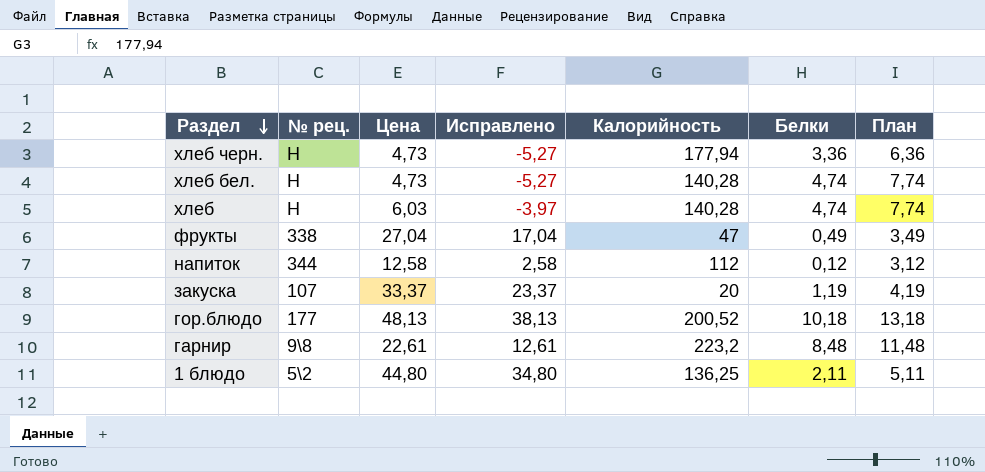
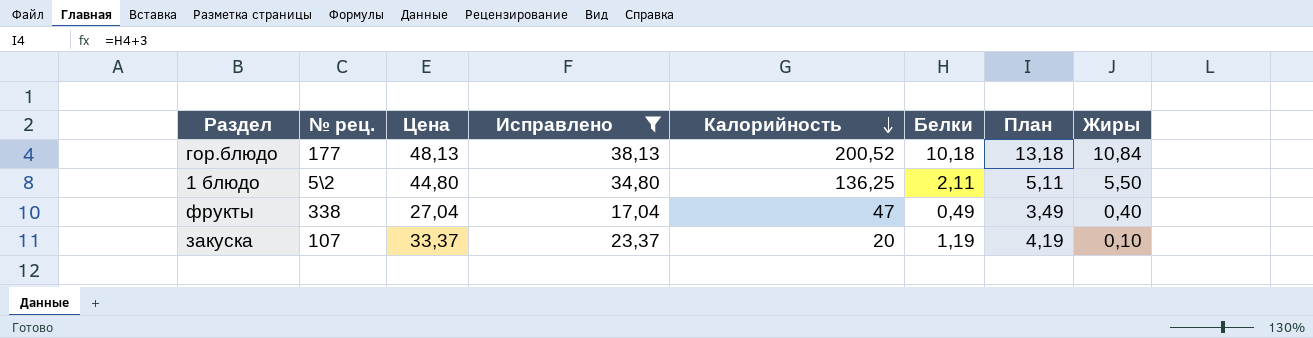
filter: none -> Исправлено >= 17,04
row order: Раздел descending -> Калорийность descending
column Жиры | position: none -> 8

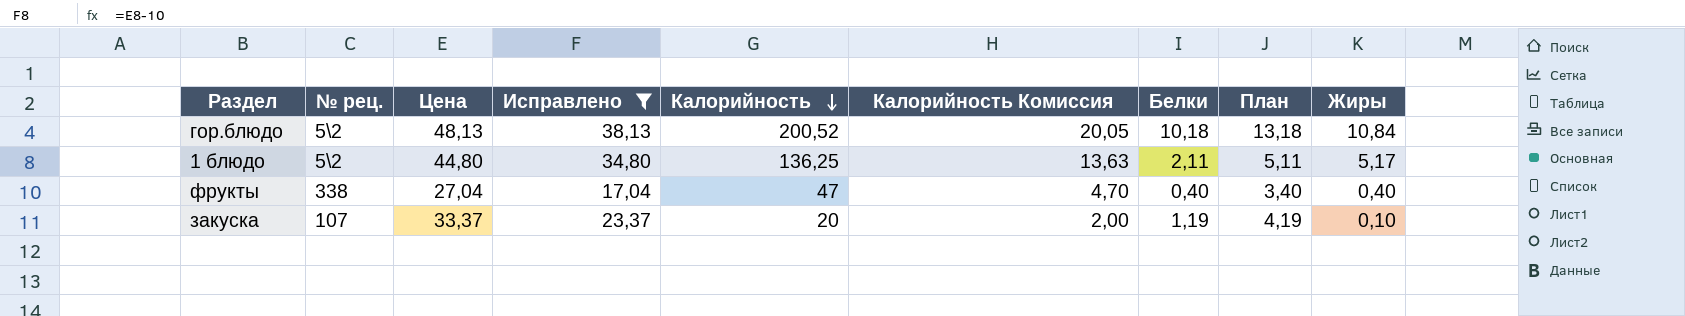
column Калорийность Комиссия | formula: none -> [Калорийность] * 0,1
гор.блюдо | № рец.: 177 -> 5\2
1 блюдо | Жиры: 5,50 -> 5,17
фрукты | Белки: 0,49 -> 0,40
фрукты | План: 3,49 -> 3,40

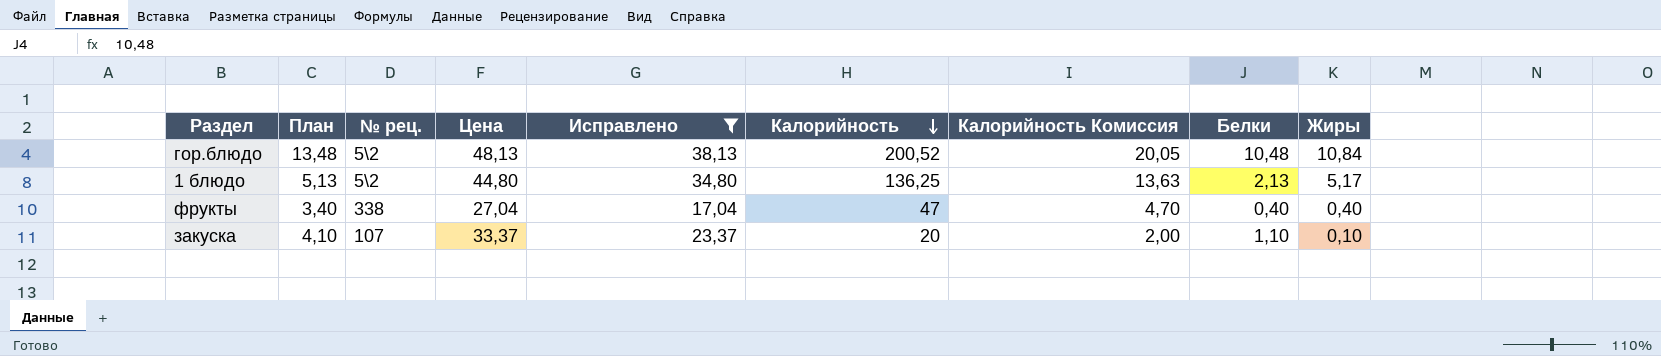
column План | position: 8 -> 2
гор.блюдо | План: 13,18 -> 13,48
гор.блюдо | Белки: 10,18 -> 10,48
1 блюдо | План: 5,11 -> 5,13
1 блюдо | Белки: 2,11 -> 2,13
закуска | План: 4,19 -> 4,10
закуска | Белки: 1,19 -> 1,10

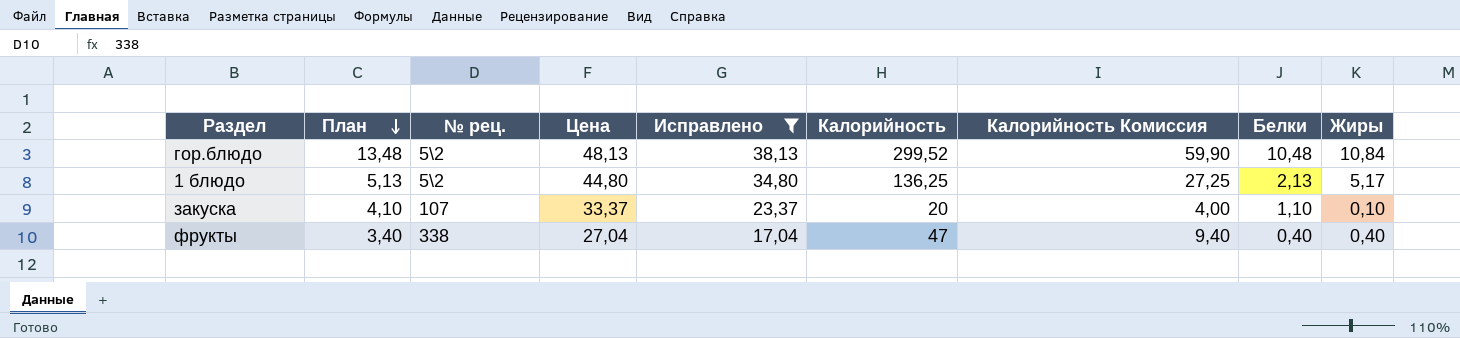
row order: Калорийность descending -> План descending
column Калорийность Комиссия | formula: [Калорийность] * 0,1 -> [Калорийность] * 0,2
гор.блюдо | Калорийность: 200,52 -> 299,52

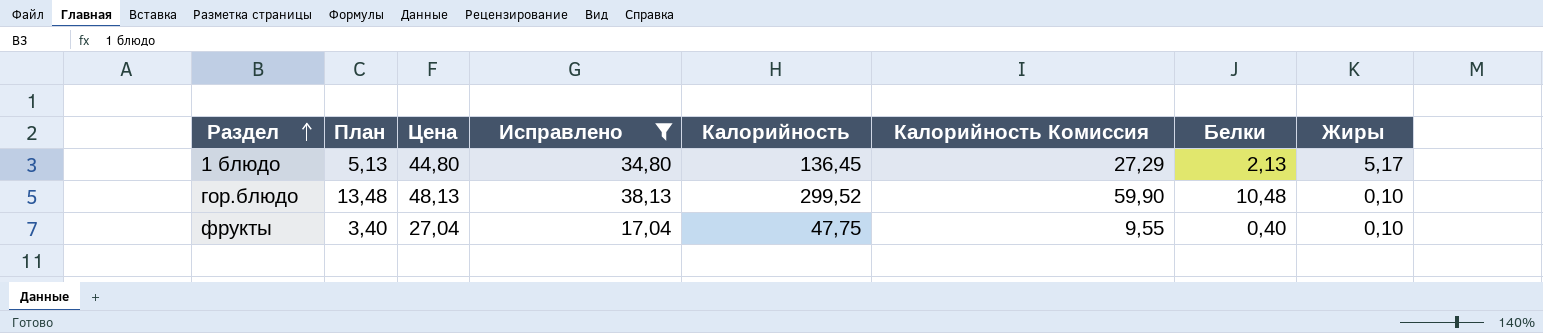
row order: План descending -> Раздел ascending
column № рец. | position: 3 -> none
row закуска: 4,10 | 107 | 33,37 | 23,37 | 20 | 4,00 | 1,10 | 0,10 -> none
1 блюдо | Калорийность: 136,25 -> 136,45
1 блюдо | Калорийность Комиссия: 27,25 -> 27,29
гор.блюдо | Жиры: 10,84 -> 0,10
фрукты | Калорийность: 47 -> 47,75
фрукты | Калорийность Комиссия: 9,40 -> 9,55
фрукты | Жиры: 0,40 -> 0,10

